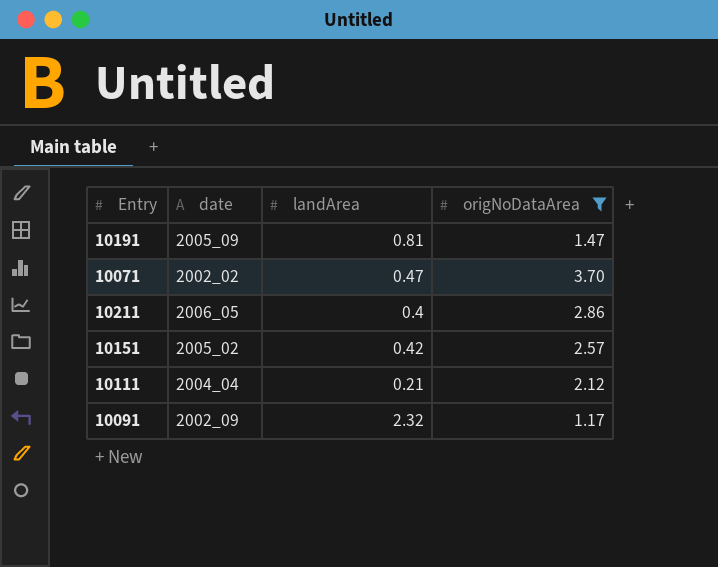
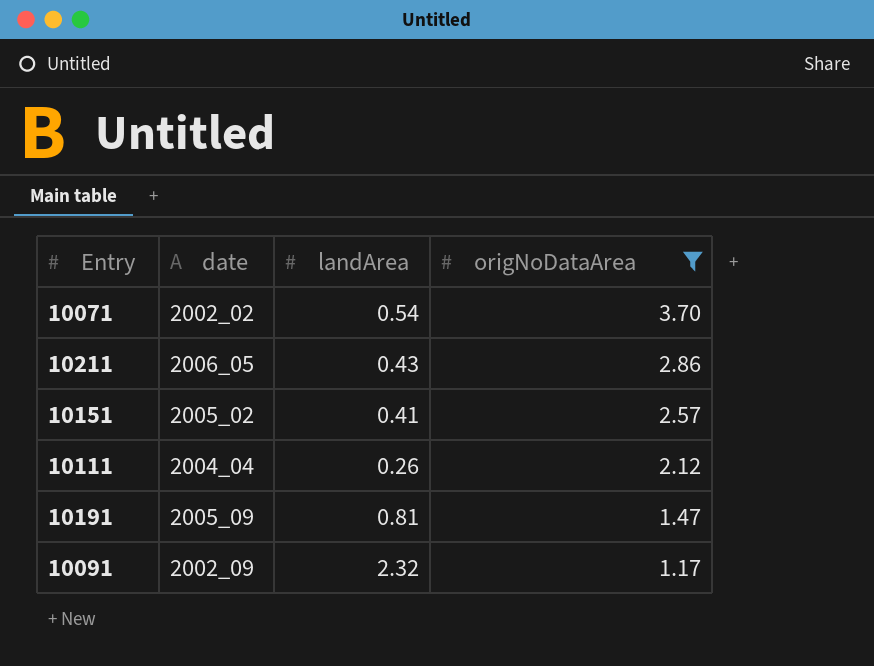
row order: none -> origNoDataArea descending
10071 | landArea: 0.47 -> 0.54
10211 | landArea: 0.4 -> 0.43
10151 | landArea: 0.42 -> 0.41
10111 | landArea: 0.21 -> 0.26

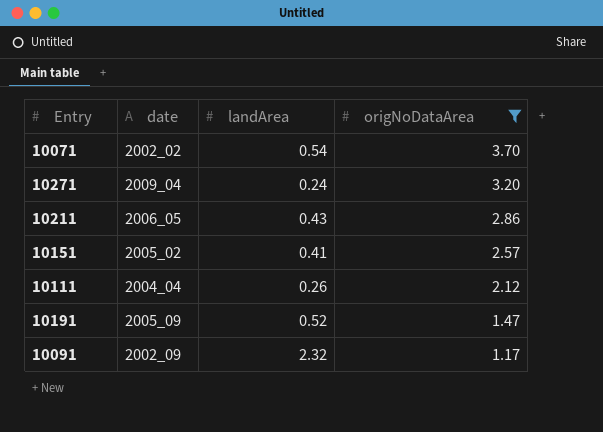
row 10271: none -> 2009_04 | 0.24 | 3.20
10191 | landArea: 0.81 -> 0.52

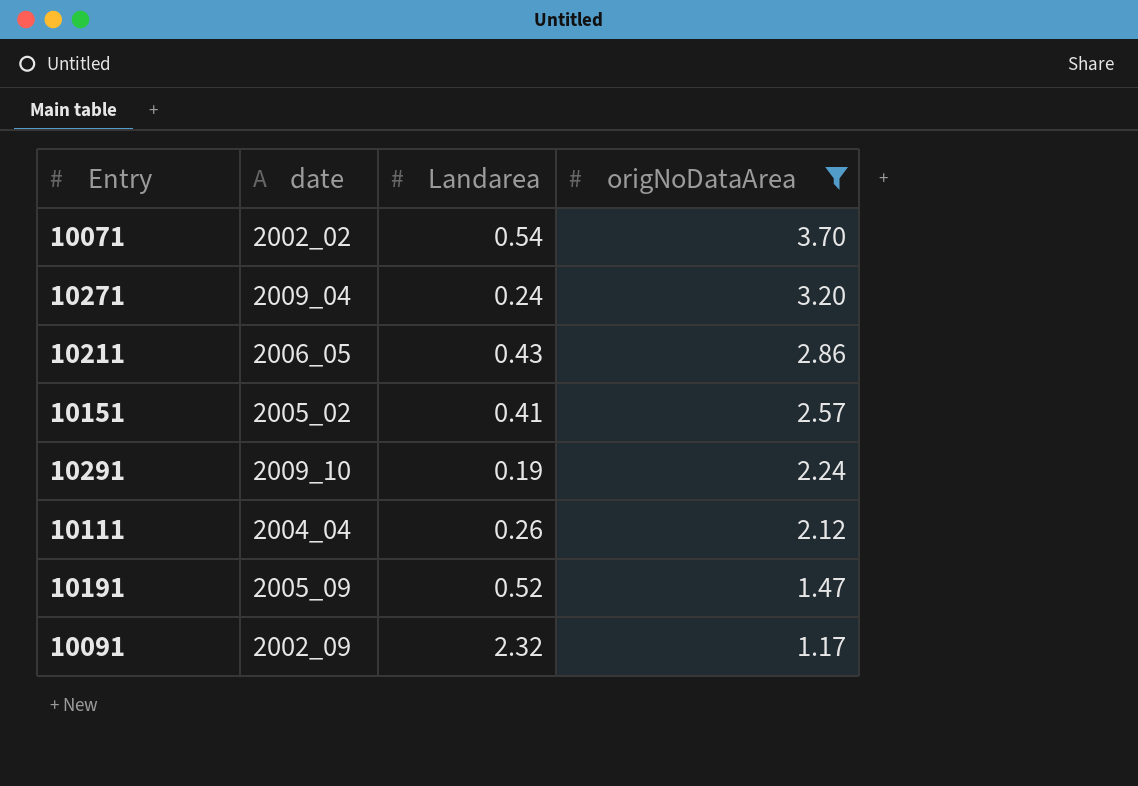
column name: landArea -> Landarea
row 10291: none -> 2009_10 | 0.19 | 2.24

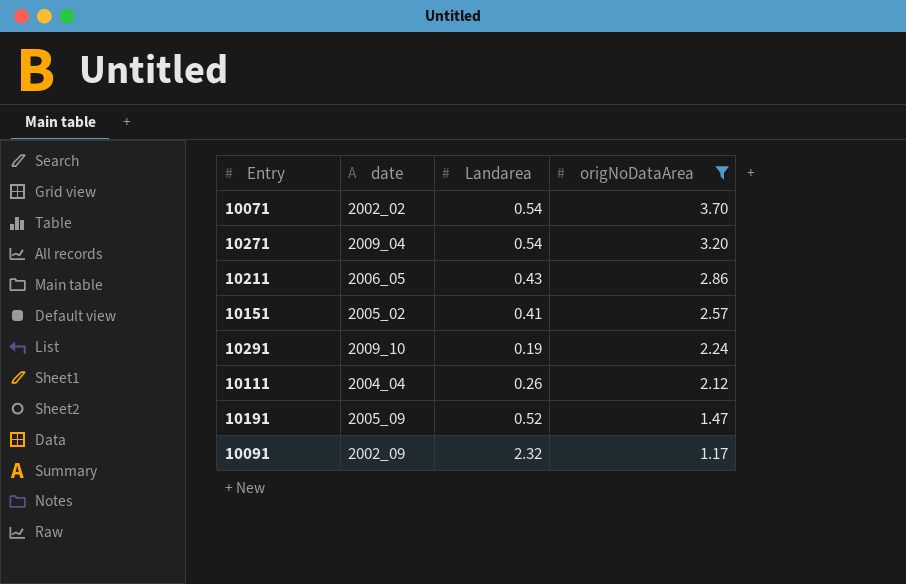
10271 | Landarea: 0.24 -> 0.54

